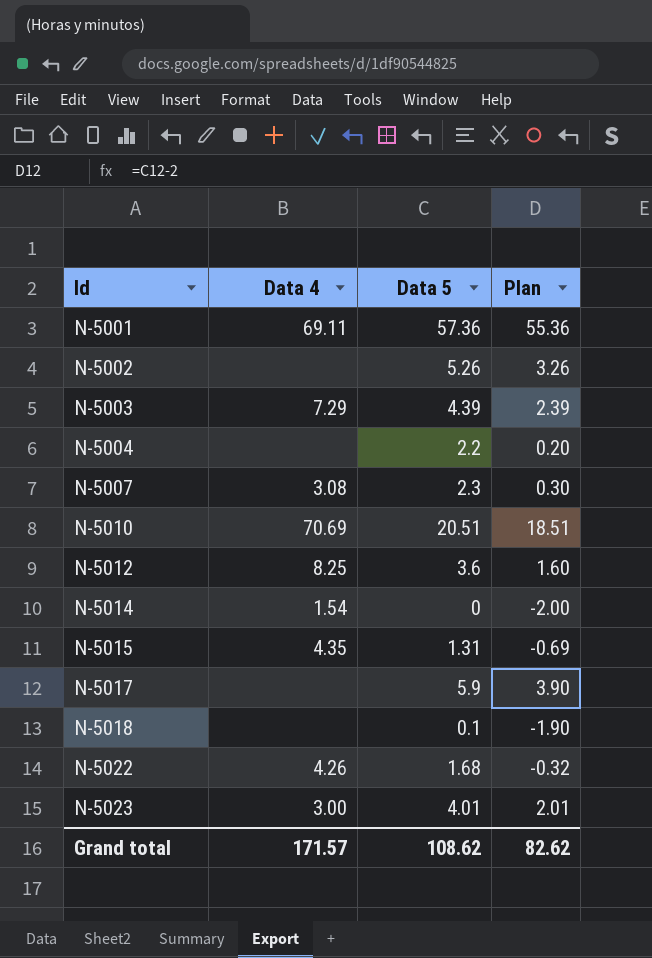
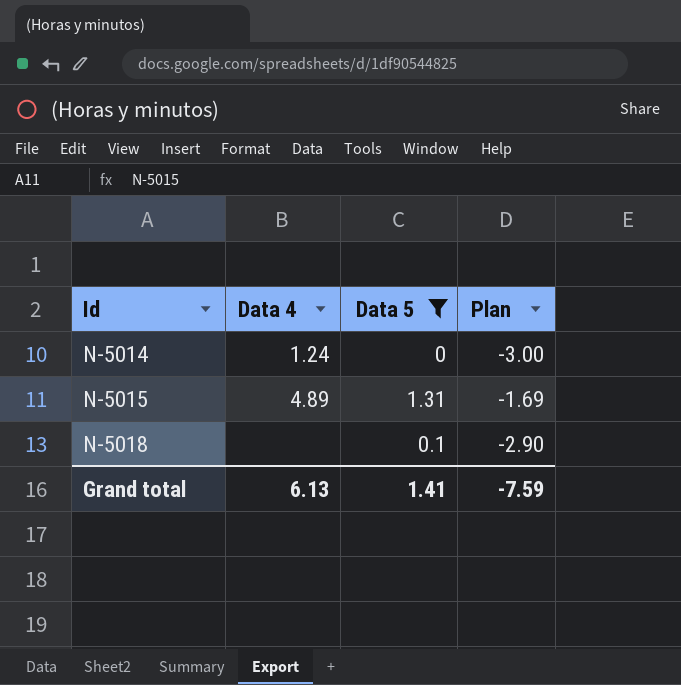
filter: none -> Data 5 <= 1.31
column Plan | formula: [Data 5] - 2 -> [Data 5] - 3
N-5014 | Data 4: 1.54 -> 1.24
N-5015 | Data 4: 4.35 -> 4.89
Grand total | Data 4: 171.57 -> 6.13
Grand total | Data 5: 108.62 -> 1.41
Grand total | Plan: 82.62 -> -7.59

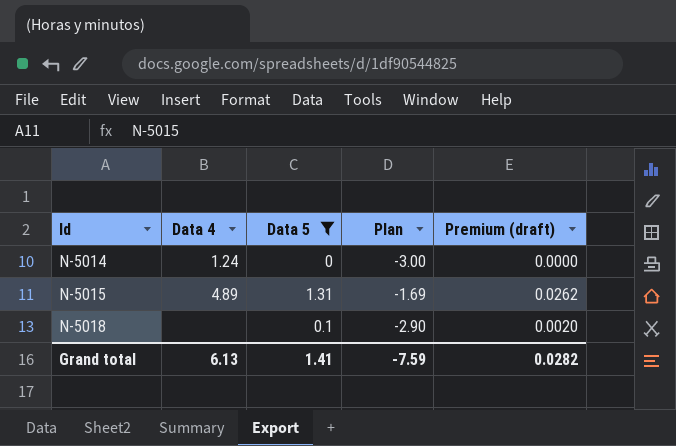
column Premium (draft) | formula: none -> [Data 5] * 0.02

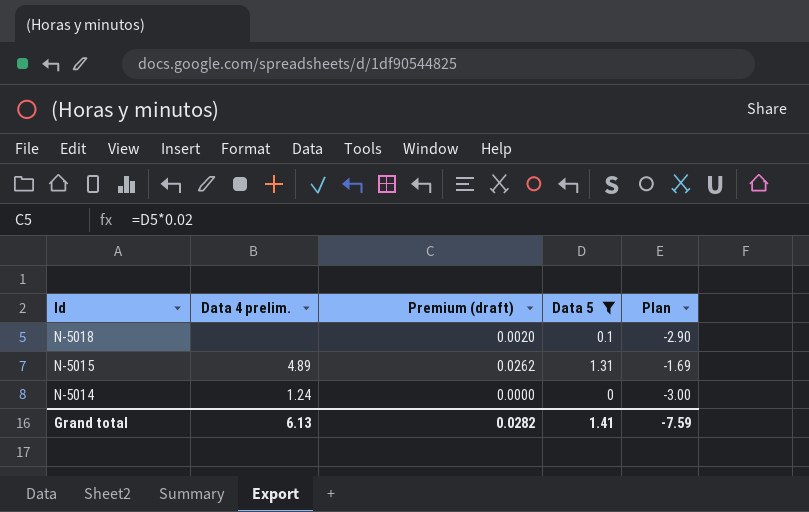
row order: Id ascending -> Id descending
column name: Data 4 -> Data 4 prelim.
column Premium (draft) | position: 5 -> 3

